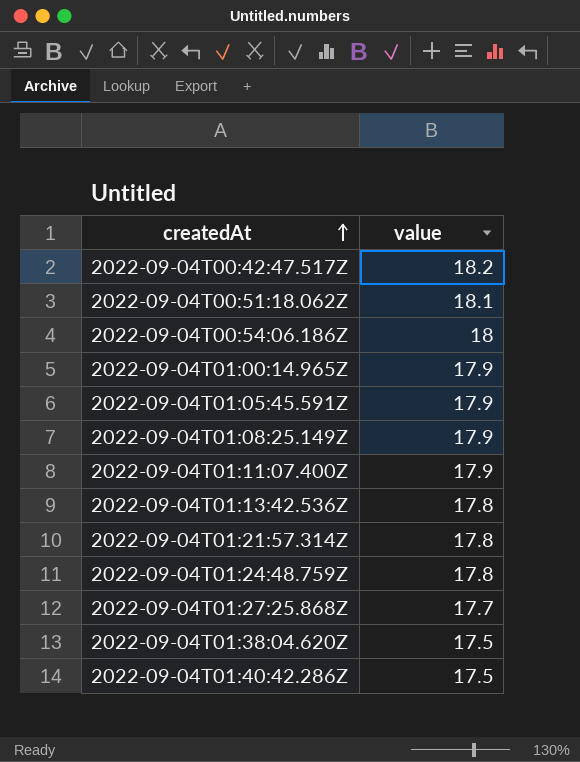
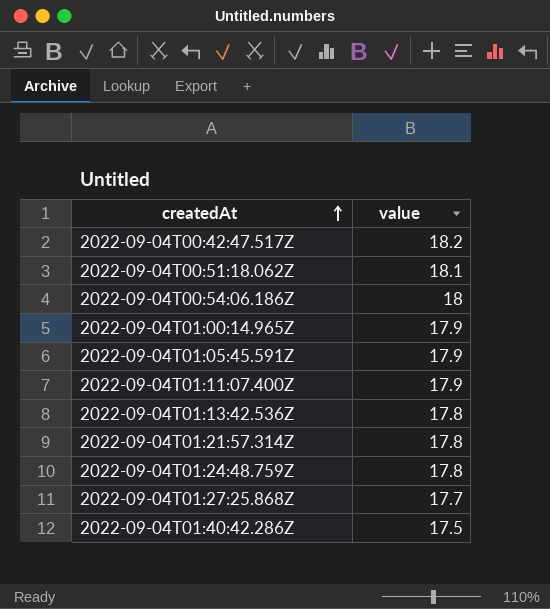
row 2022-09-04T01:08:25.149Z: 17.9 -> none
row 2022-09-04T01:38:04.620Z: 17.5 -> none

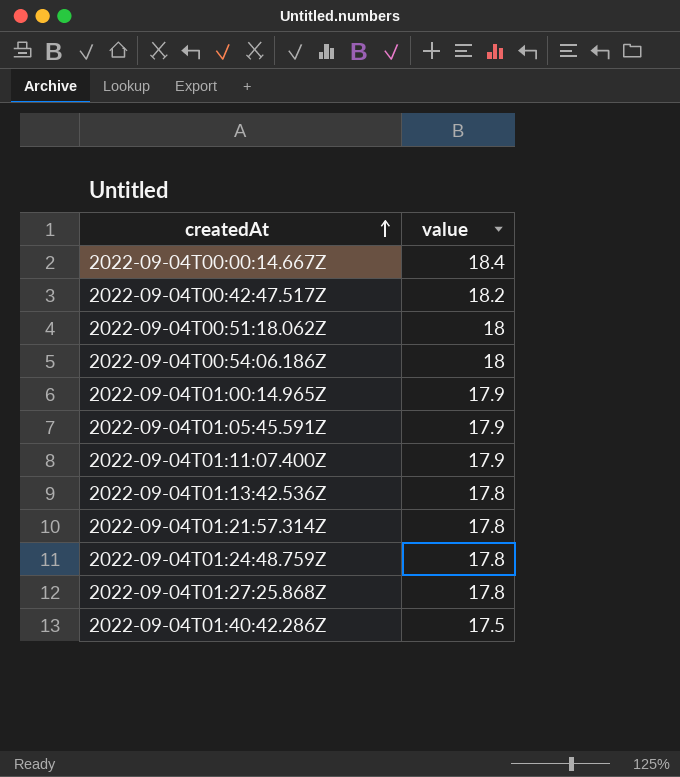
row 2022-09-04T00:00:14.667Z: none -> 18.4
2022-09-04T00:51:18.062Z | value: 18.1 -> 18
2022-09-04T01:27:25.868Z | value: 17.7 -> 17.8

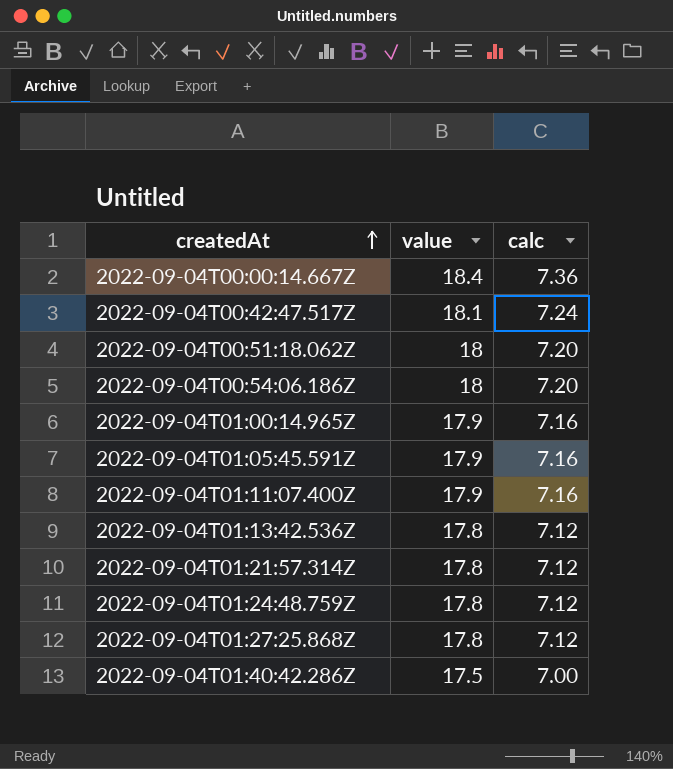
column calc | formula: none -> [value] * 0.4
2022-09-04T00:42:47.517Z | value: 18.2 -> 18.1

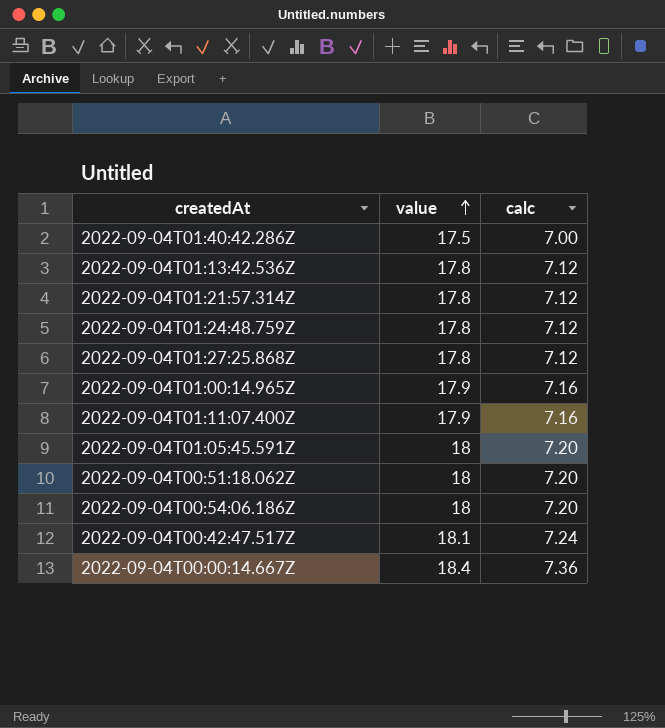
row order: createdAt ascending -> value ascending
2022-09-04T01:05:45.591Z | value: 17.9 -> 18
2022-09-04T01:05:45.591Z | calc: 7.16 -> 7.20

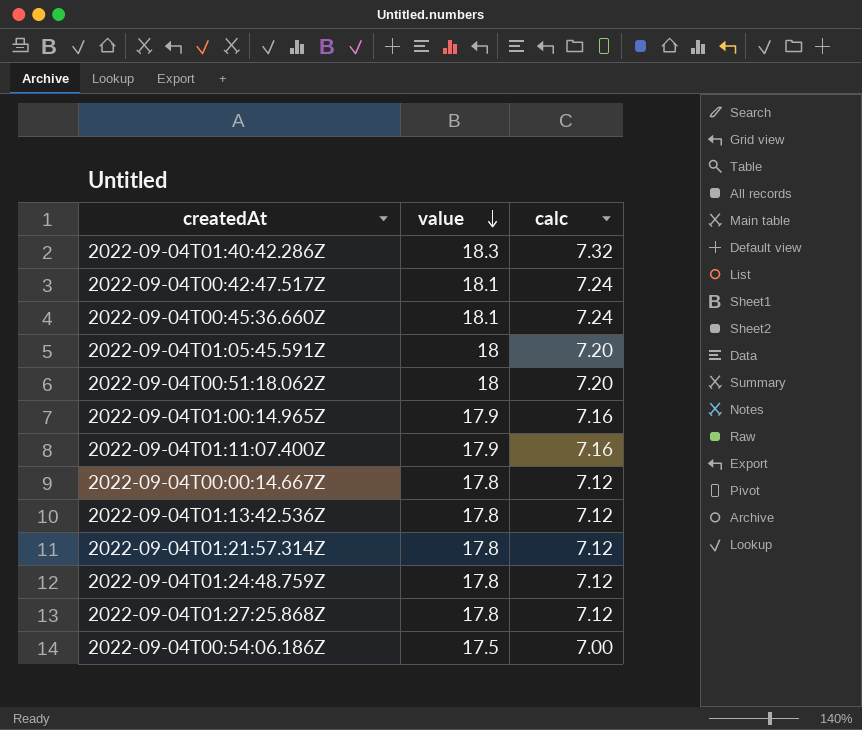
row order: value ascending -> value descending
2022-09-04T01:40:42.286Z | value: 17.5 -> 18.3
2022-09-04T01:40:42.286Z | calc: 7.00 -> 7.32
row 2022-09-04T00:45:36.660Z: none -> 18.1 | 7.24
2022-09-04T00:00:14.667Z | value: 18.4 -> 17.8
2022-09-04T00:00:14.667Z | calc: 7.36 -> 7.12
2022-09-04T00:54:06.186Z | value: 18 -> 17.5
2022-09-04T00:54:06.186Z | calc: 7.20 -> 7.00

